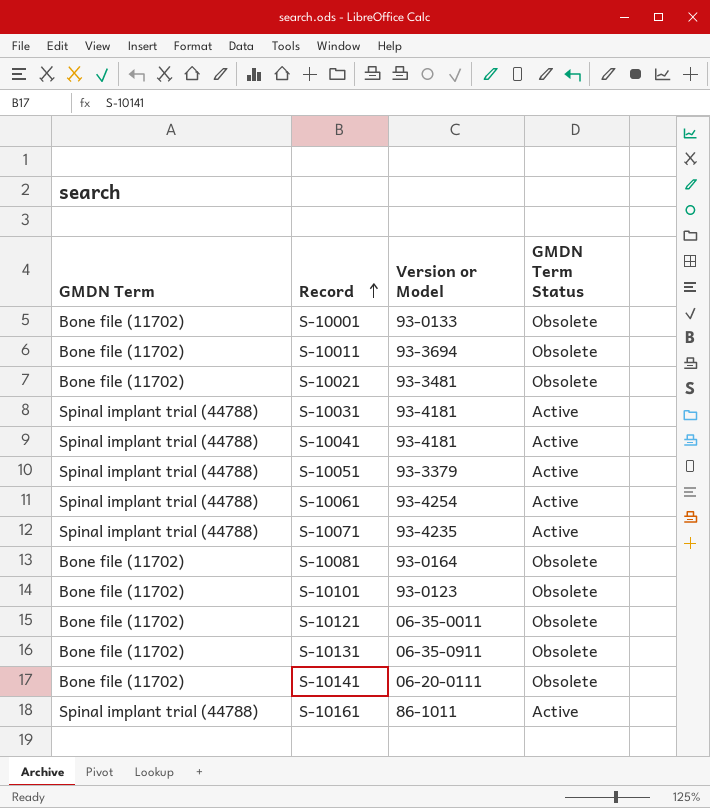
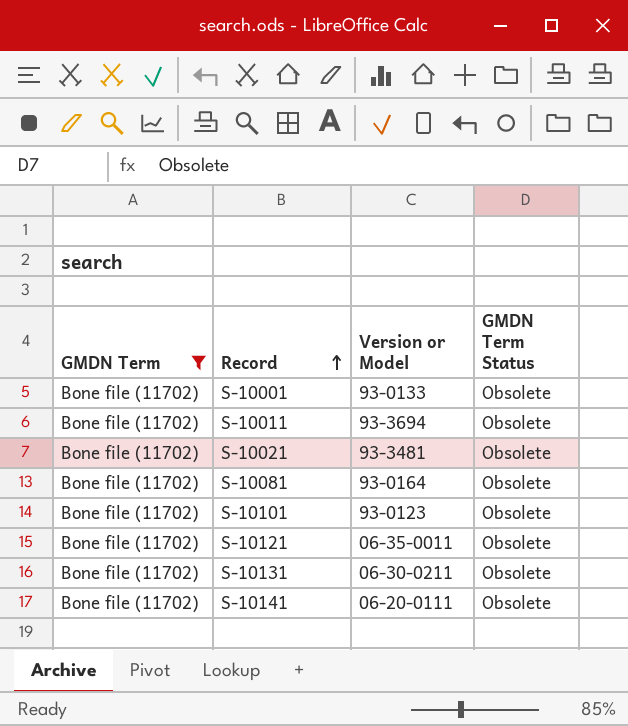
filter: none -> GMDN Term = Bone file (11702)
S-10131 | Version or Model: 06-35-0911 -> 06-30-0211

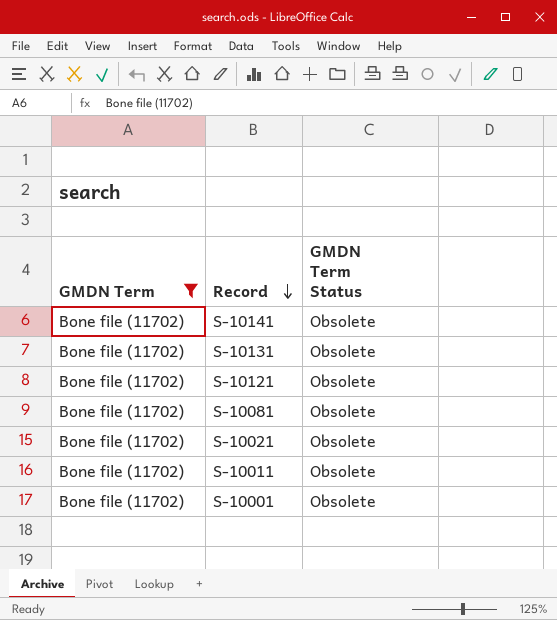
row order: Record ascending -> Record descending
column Version or Model | position: 3 -> none
row S-10101: Bone file (11702) | 93-0123 | Obsolete -> none

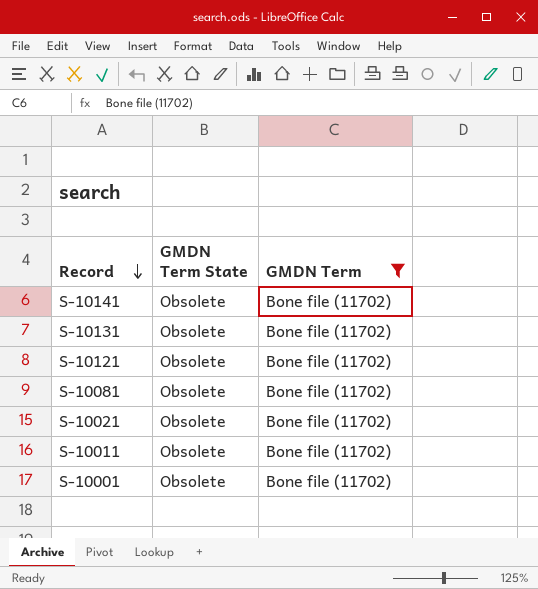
column name: GMDN Term Status -> GMDN Term State
column GMDN Term | position: 1 -> 3

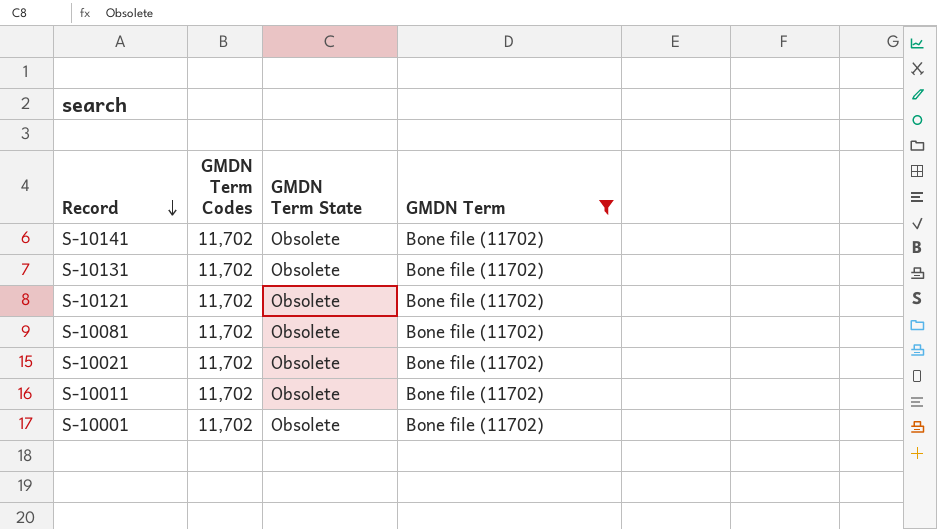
column GMDN Term Codes | position: none -> 2

